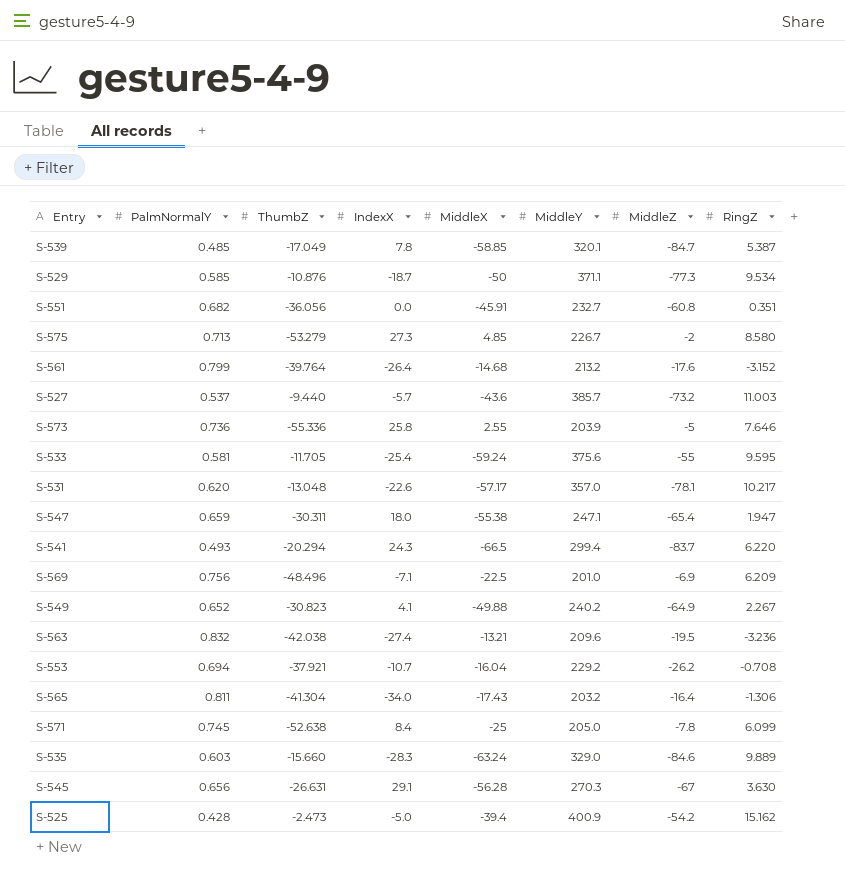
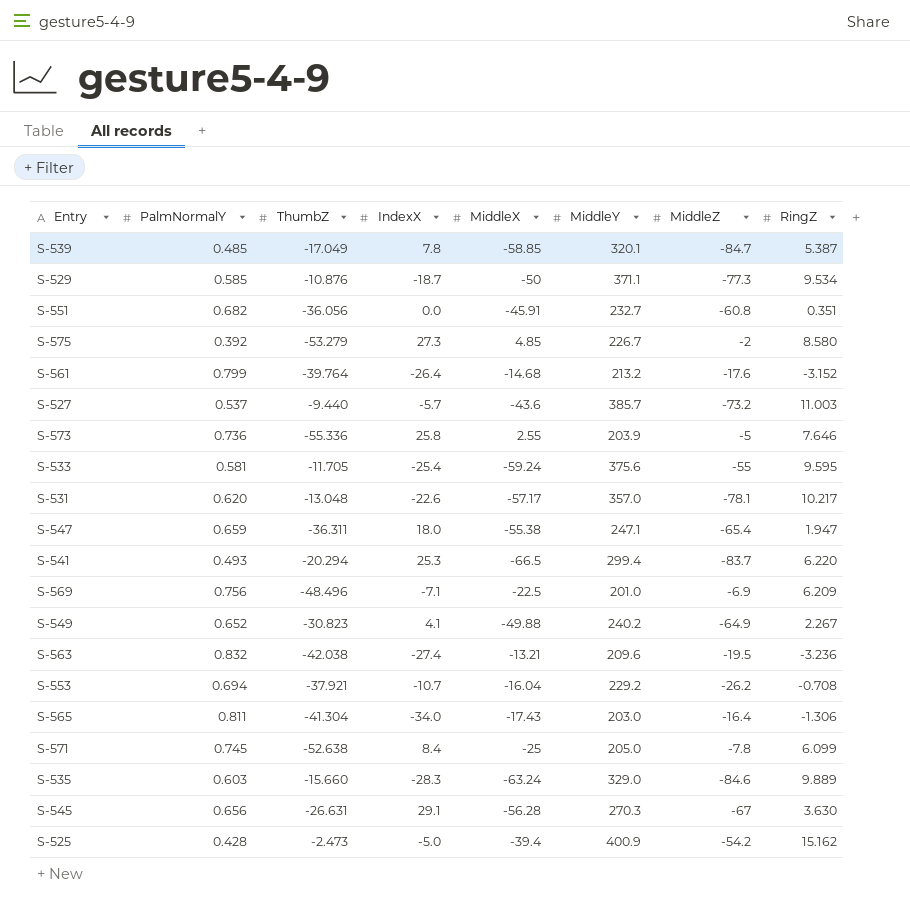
S-575 | PalmNormalY: 0.713 -> 0.392
S-547 | ThumbZ: -30.311 -> -36.311
S-541 | IndexX: 24.3 -> 25.3
S-565 | MiddleY: 203.2 -> 203.0

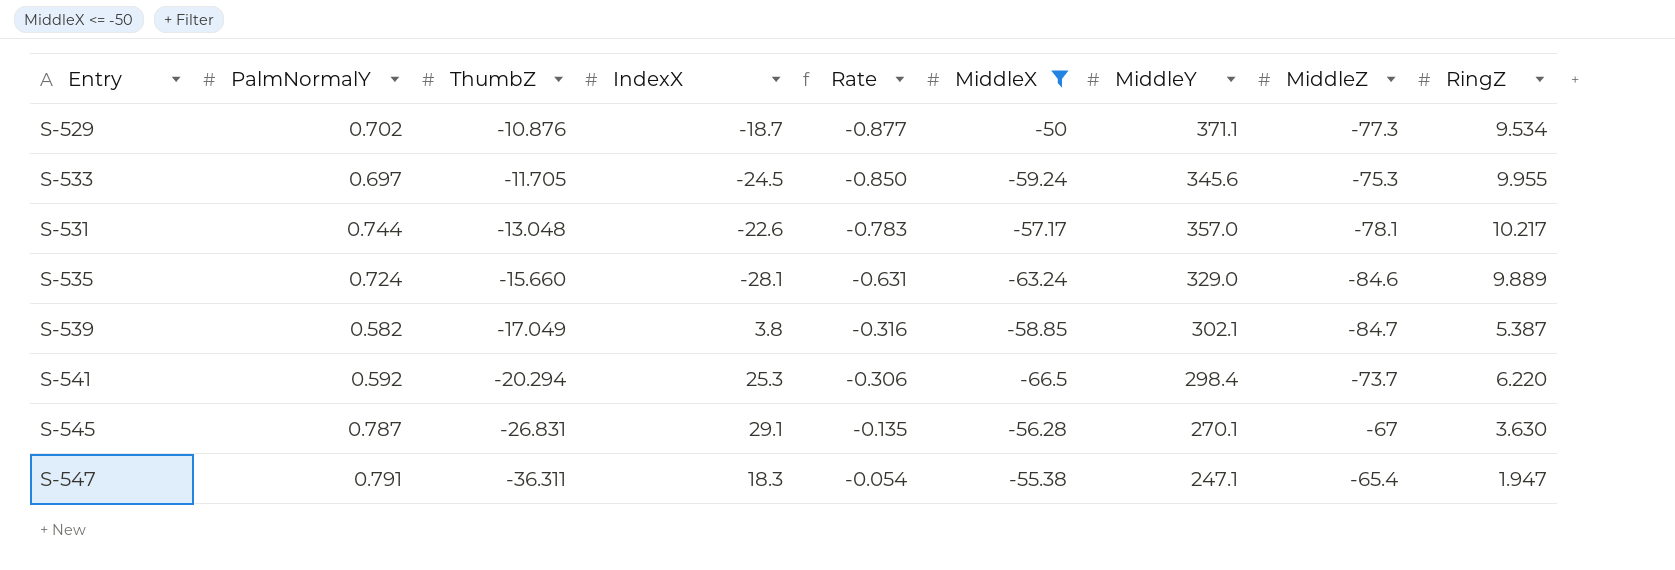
filter: none -> MiddleX <= -50
row order: none -> ThumbZ descending
column Rate | formula: none -> [RingZ] / [ThumbZ]
S-529 | PalmNormalY: 0.585 -> 0.702
S-533 | PalmNormalY: 0.581 -> 0.697
S-533 | IndexX: -25.4 -> -24.5
S-533 | MiddleY: 375.6 -> 345.6
S-533 | MiddleZ: -55 -> -75.3
S-533 | RingZ: 9.595 -> 9.955
S-531 | PalmNormalY: 0.620 -> 0.744
S-535 | PalmNormalY: 0.603 -> 0.724
S-535 | IndexX: -28.3 -> -28.1
S-539 | PalmNormalY: 0.485 -> 0.582
S-539 | IndexX: 7.8 -> 3.8
S-539 | MiddleY: 320.1 -> 302.1
S-541 | PalmNormalY: 0.493 -> 0.592
S-541 | MiddleY: 299.4 -> 298.4
S-541 | MiddleZ: -83.7 -> -73.7
S-545 | PalmNormalY: 0.656 -> 0.787
S-545 | ThumbZ: -26.631 -> -26.831
S-545 | MiddleY: 270.3 -> 270.1
S-547 | PalmNormalY: 0.659 -> 0.791
S-547 | IndexX: 18.0 -> 18.3

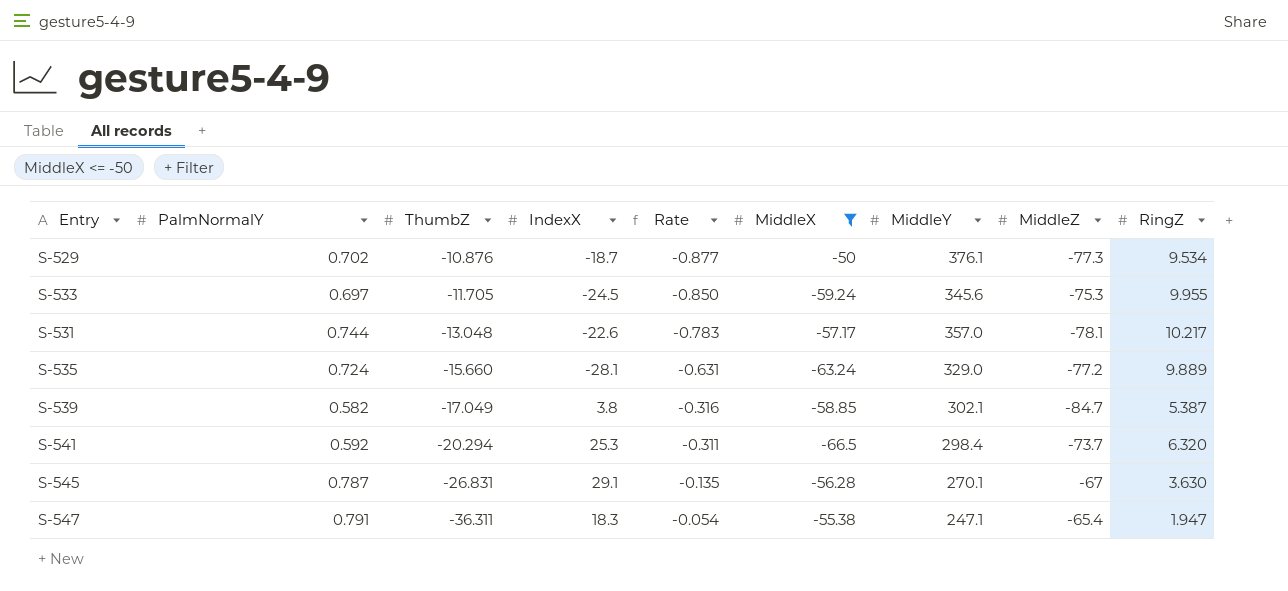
S-529 | MiddleY: 371.1 -> 376.1
S-535 | MiddleZ: -84.6 -> -77.2
S-541 | Rate: -0.306 -> -0.311
S-541 | RingZ: 6.220 -> 6.320

